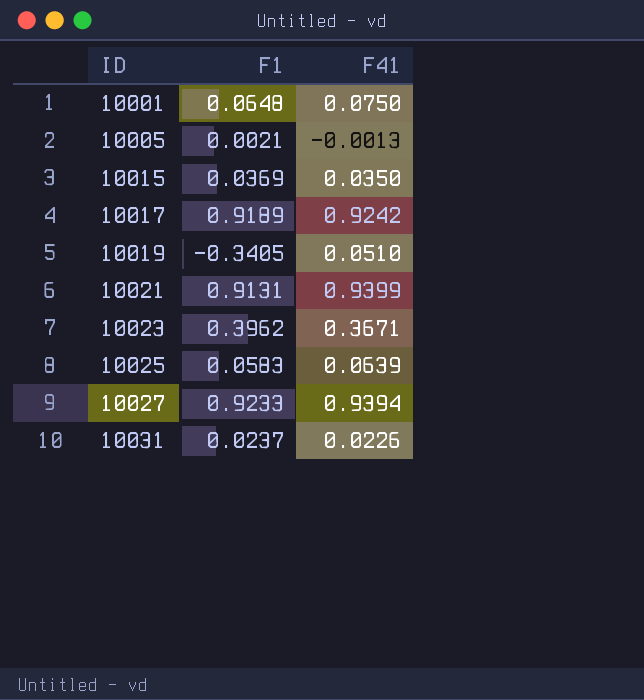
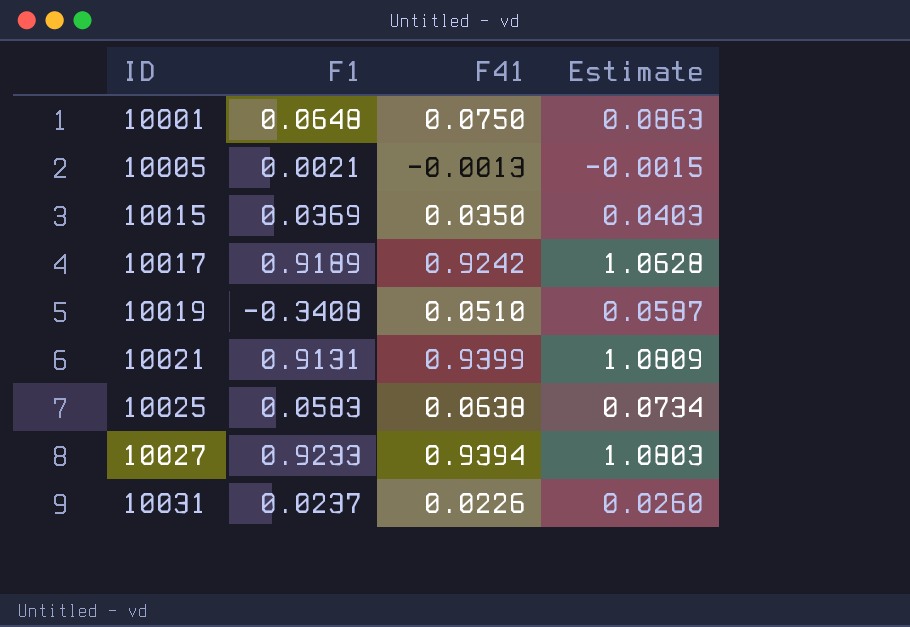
column Estimate | formula: none -> [F41] * 1.15
row 10023: 0.3962 | 0.3671 -> none
10019 | F1: -0.3405 -> -0.3408
10025 | F41: 0.0639 -> 0.0638

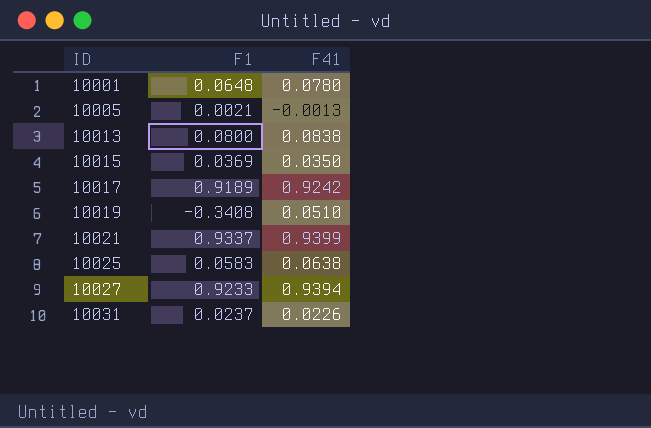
column Estimate | formula: [F41] * 1.15 -> none
10001 | F41: 0.0750 -> 0.0780
row 10013: none -> 0.0800 | 0.0838
10021 | F1: 0.9131 -> 0.9337

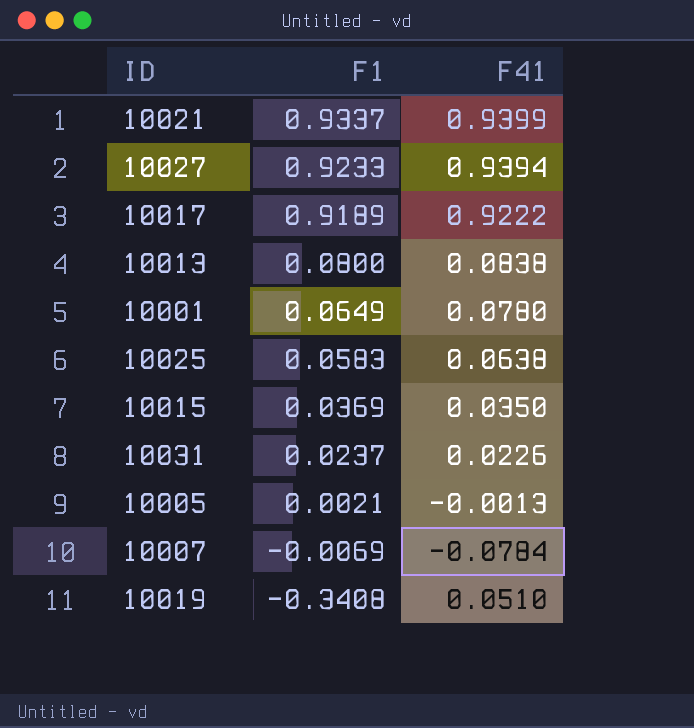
row order: ID ascending -> F1 descending
10017 | F41: 0.9242 -> 0.9222
10001 | F1: 0.0648 -> 0.0649
row 10007: none -> -0.0069 | -0.0784

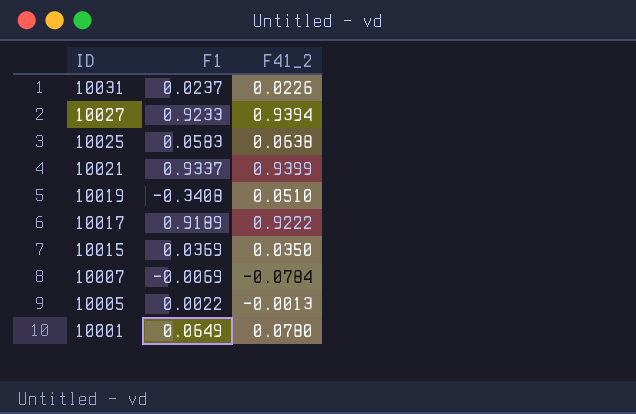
row order: F1 descending -> ID descending
column name: F41 -> F41_2
row 10013: 0.0800 | 0.0838 -> none
10005 | F1: 0.0021 -> 0.0022

